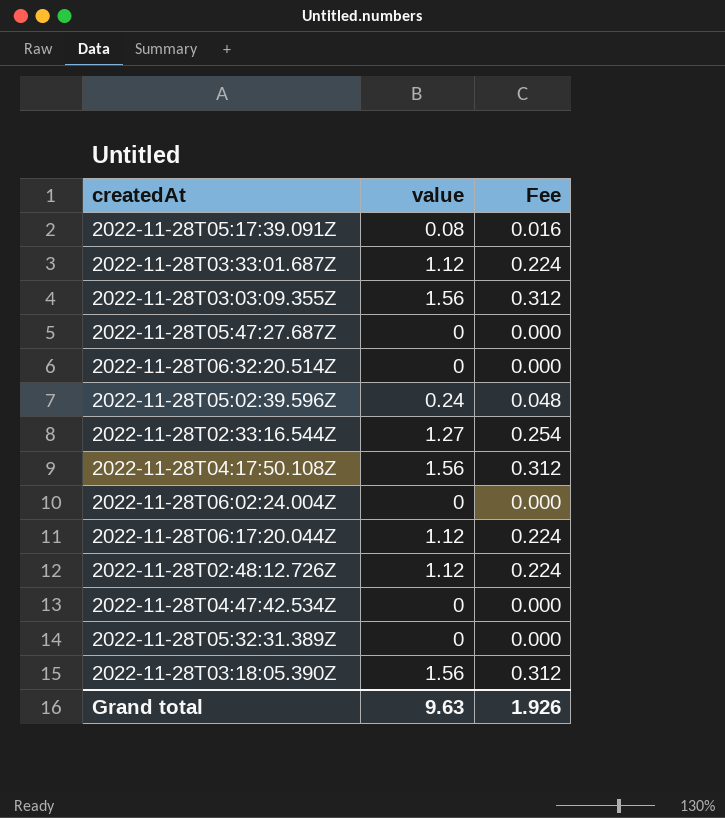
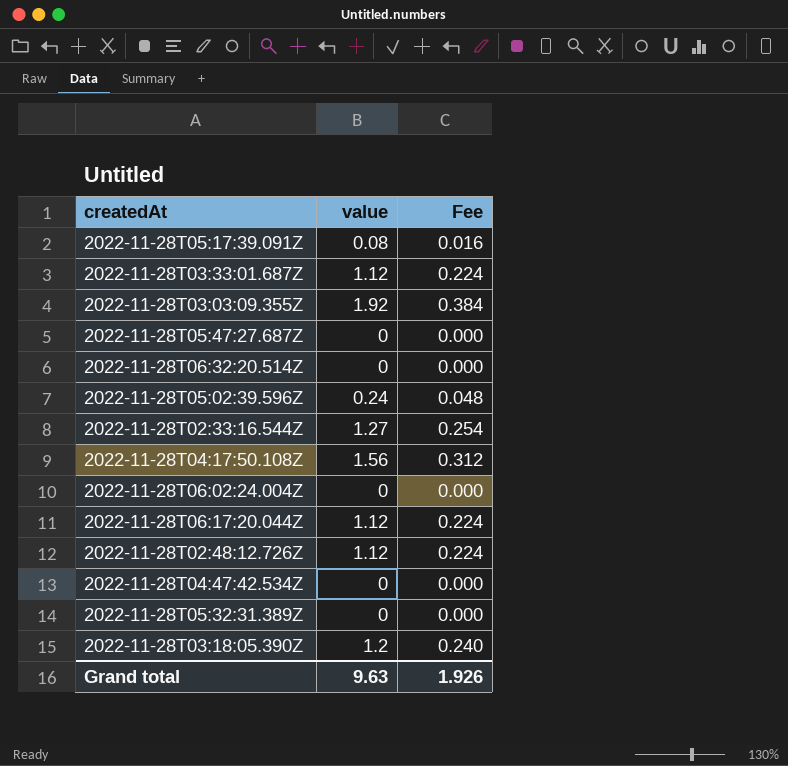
2022-11-28T03:03:09.355Z | value: 1.56 -> 1.92
2022-11-28T03:03:09.355Z | Fee: 0.312 -> 0.384
2022-11-28T03:18:05.390Z | value: 1.56 -> 1.2
2022-11-28T03:18:05.390Z | Fee: 0.312 -> 0.240

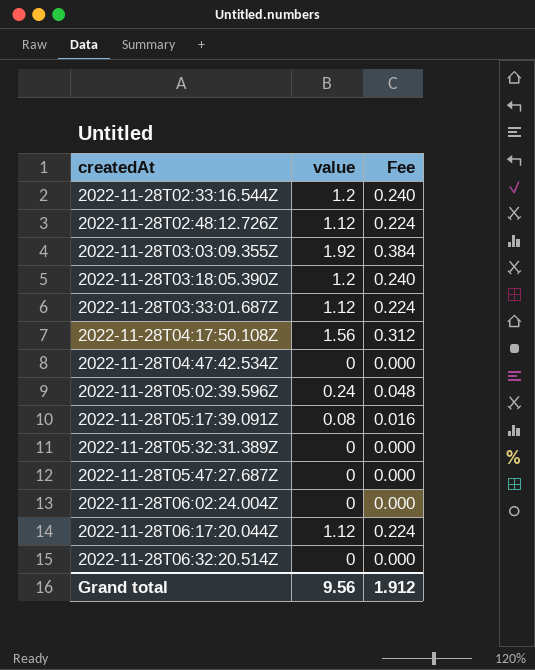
row order: none -> createdAt ascending
2022-11-28T02:33:16.544Z | value: 1.27 -> 1.2
2022-11-28T02:33:16.544Z | Fee: 0.254 -> 0.240
Grand total | value: 9.63 -> 9.56
Grand total | Fee: 1.926 -> 1.912

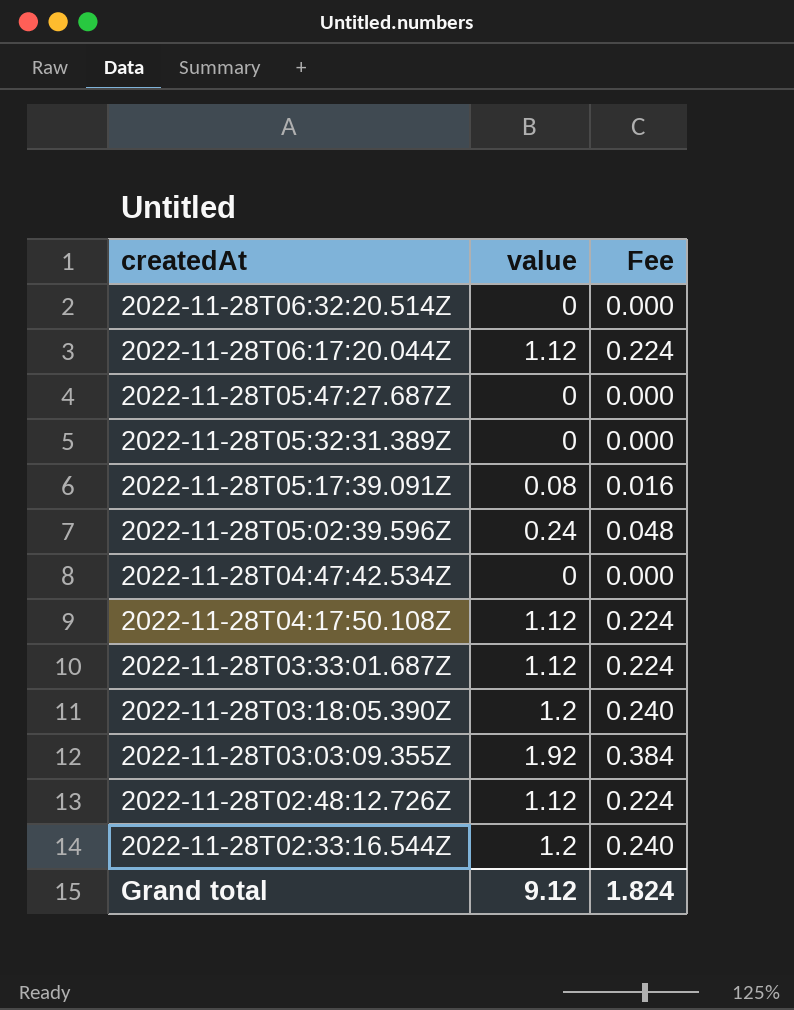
row order: createdAt ascending -> createdAt descending
row 2022-11-28T06:02:24.004Z: 0 | 0.000 -> none
2022-11-28T04:17:50.108Z | value: 1.56 -> 1.12
2022-11-28T04:17:50.108Z | Fee: 0.312 -> 0.224
Grand total | value: 9.56 -> 9.12
Grand total | Fee: 1.912 -> 1.824

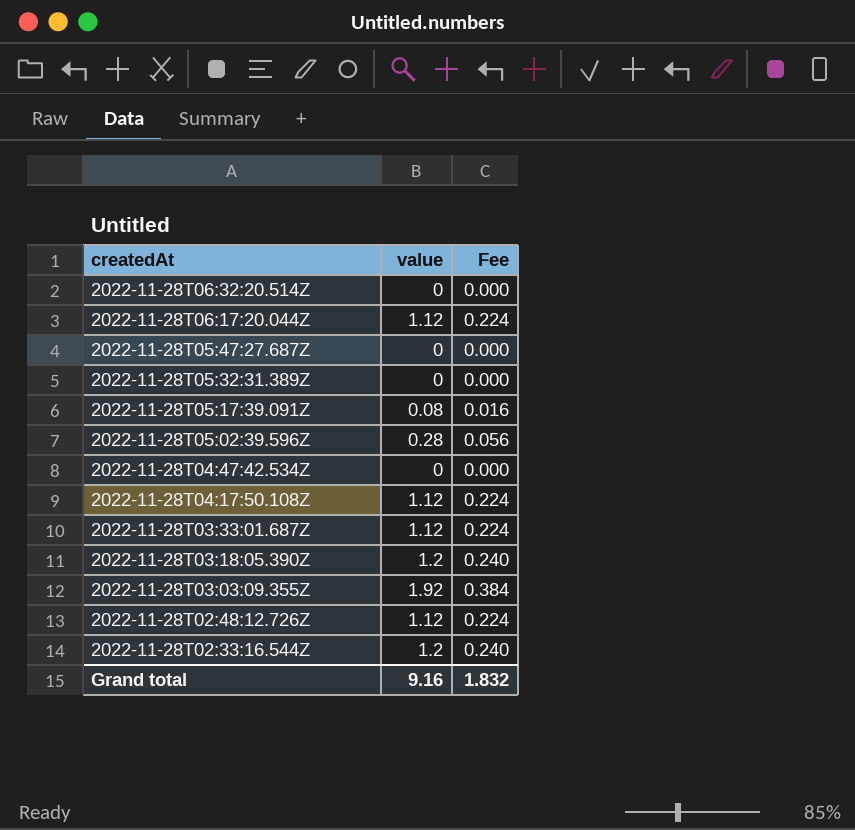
2022-11-28T05:02:39.596Z | value: 0.24 -> 0.28
2022-11-28T05:02:39.596Z | Fee: 0.048 -> 0.056
Grand total | value: 9.12 -> 9.16
Grand total | Fee: 1.824 -> 1.832

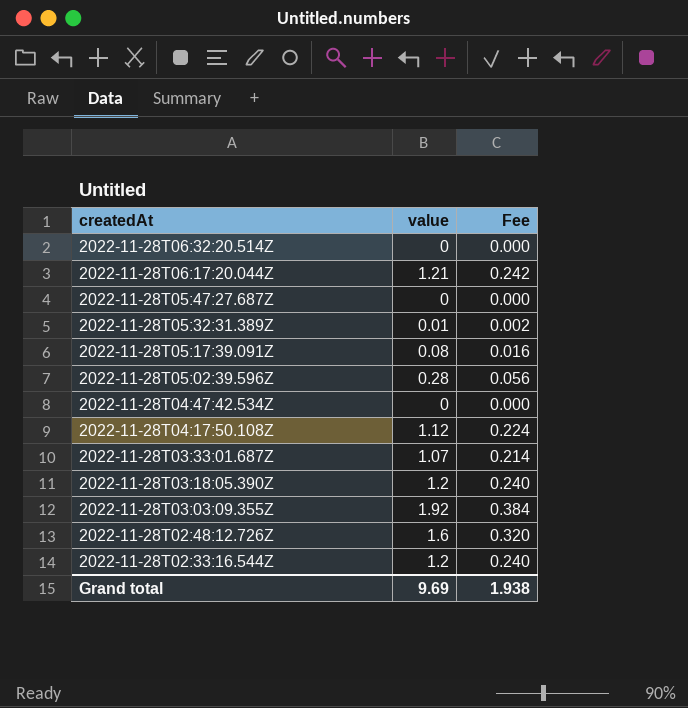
2022-11-28T06:17:20.044Z | value: 1.12 -> 1.21
2022-11-28T06:17:20.044Z | Fee: 0.224 -> 0.242
2022-11-28T05:32:31.389Z | value: 0 -> 0.01
2022-11-28T05:32:31.389Z | Fee: 0.000 -> 0.002
2022-11-28T03:33:01.687Z | value: 1.12 -> 1.07
2022-11-28T03:33:01.687Z | Fee: 0.224 -> 0.214
2022-11-28T02:48:12.726Z | value: 1.12 -> 1.6
2022-11-28T02:48:12.726Z | Fee: 0.224 -> 0.320
Grand total | value: 9.16 -> 9.69
Grand total | Fee: 1.832 -> 1.938

